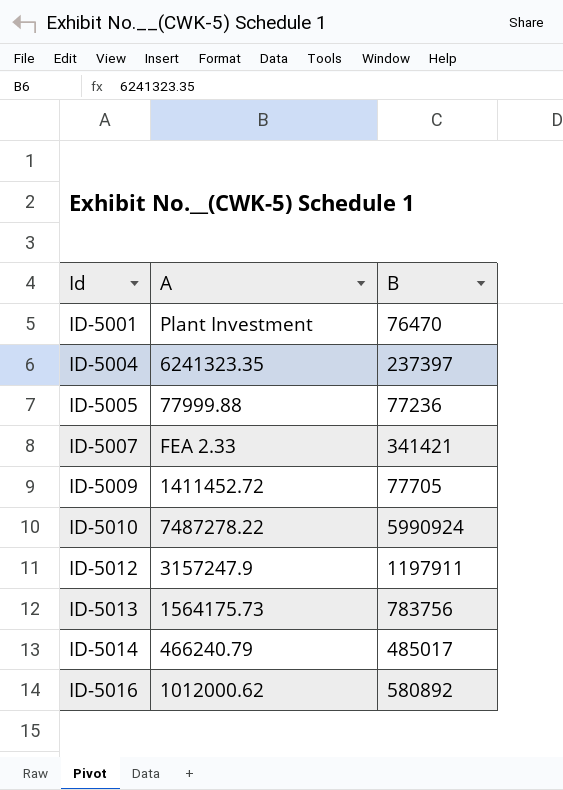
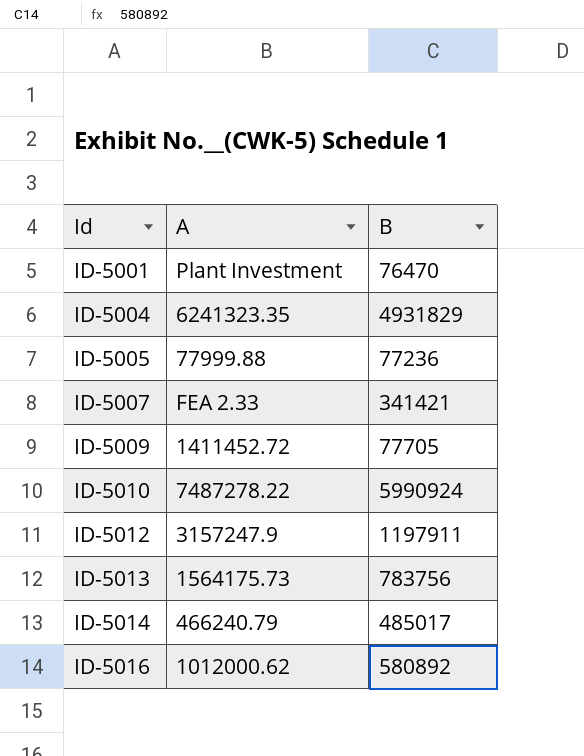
ID-5004 | B: 237397 -> 4931829

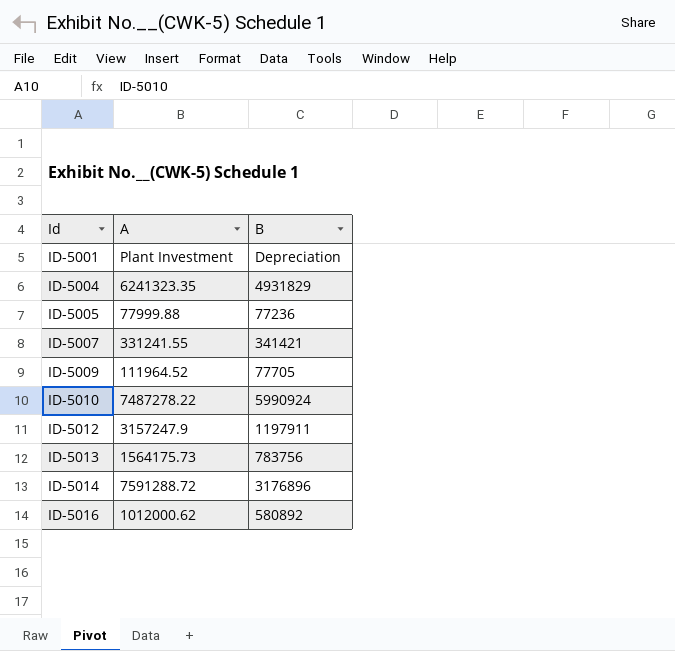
ID-5001 | B: 76470 -> Depreciation
ID-5007 | A: FEA 2.33 -> 331241.55
ID-5009 | A: 1411452.72 -> 111964.52
ID-5014 | A: 466240.79 -> 7591288.72
ID-5014 | B: 485017 -> 3176896

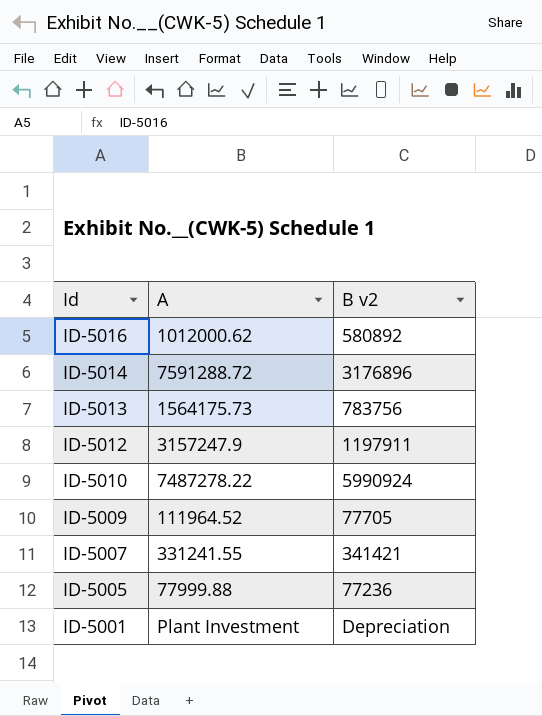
row order: Id ascending -> Id descending
column name: B -> B v2
row ID-5004: 6241323.35 | 4931829 -> none

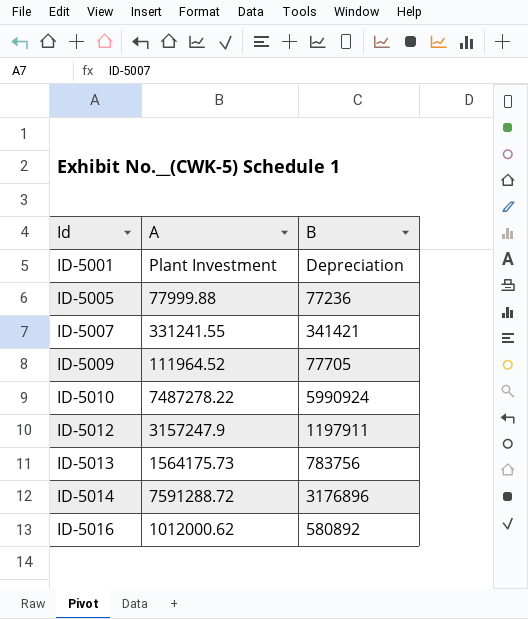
row order: Id descending -> Id ascending
column name: B v2 -> B

